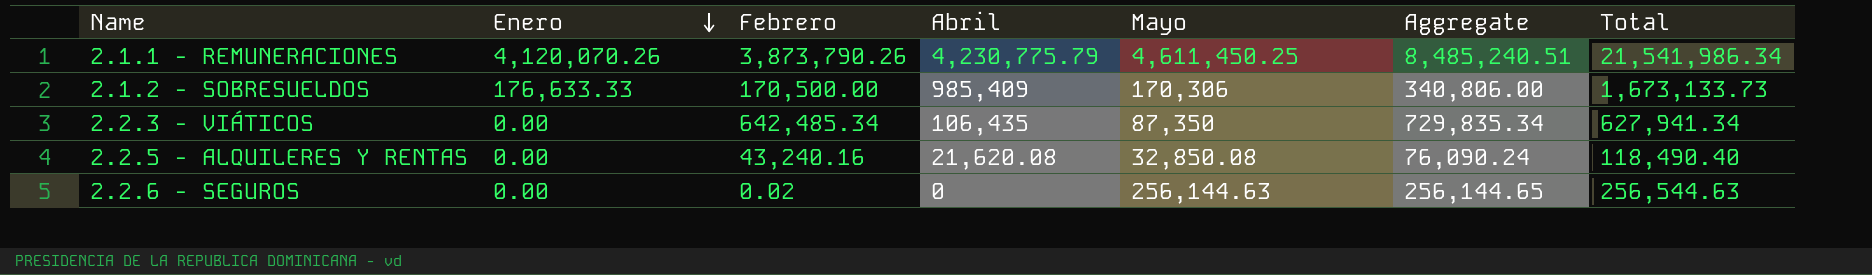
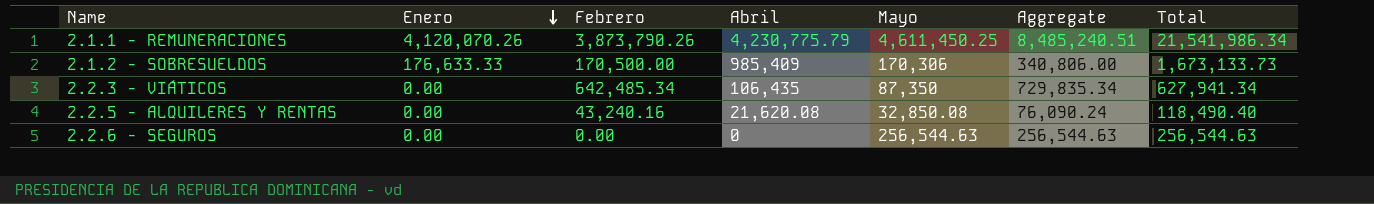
2.2.6 - SEGUROS | Febrero: 0.02 -> 0.00
2.2.6 - SEGUROS | Mayo: 256,144.63 -> 256,544.63
2.2.6 - SEGUROS | Aggregate: 256,144.65 -> 256,544.63

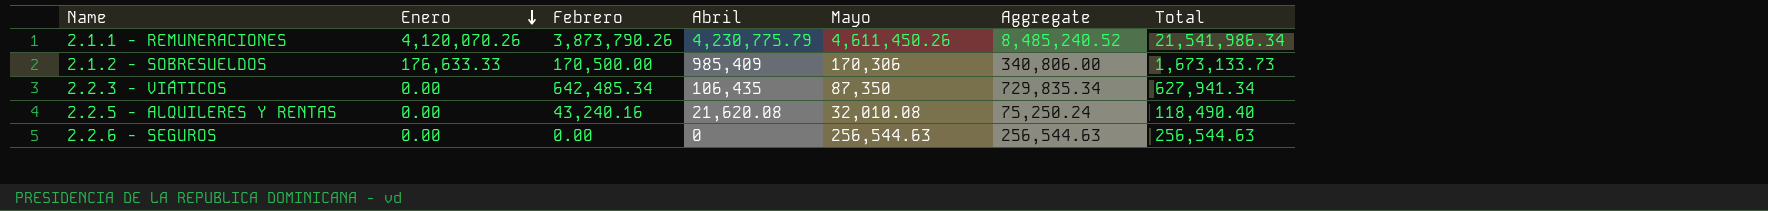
2.1.1 - REMUNERACIONES | Mayo: 4,611,450.25 -> 4,611,450.26
2.1.1 - REMUNERACIONES | Aggregate: 8,485,240.51 -> 8,485,240.52
2.2.5 - ALQUILERES Y RENTAS | Mayo: 32,850.08 -> 32,010.08
2.2.5 - ALQUILERES Y RENTAS | Aggregate: 76,090.24 -> 75,250.24

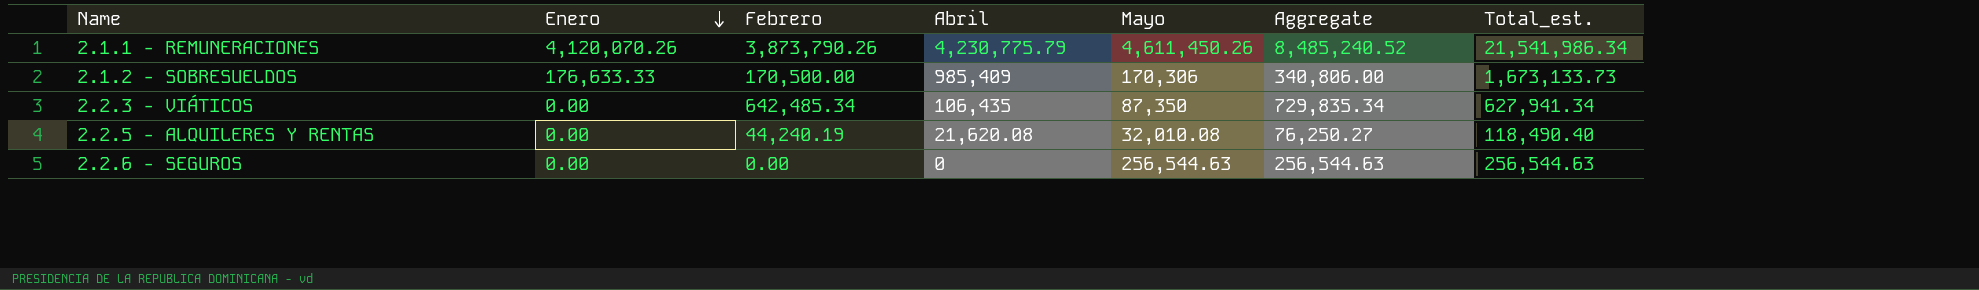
column name: Total -> Total_est.
2.2.5 - ALQUILERES Y RENTAS | Febrero: 43,240.16 -> 44,240.19
2.2.5 - ALQUILERES Y RENTAS | Aggregate: 75,250.24 -> 76,250.27

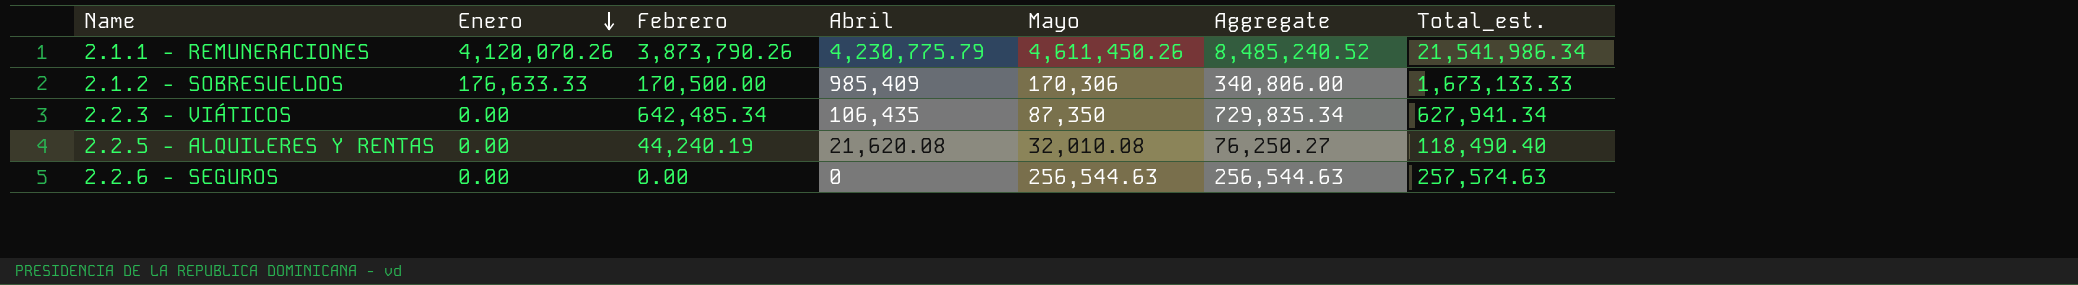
2.1.2 - SOBRESUELDOS | Total_est.: 1,673,133.73 -> 1,673,133.33
2.2.6 - SEGUROS | Total_est.: 256,544.63 -> 257,574.63

